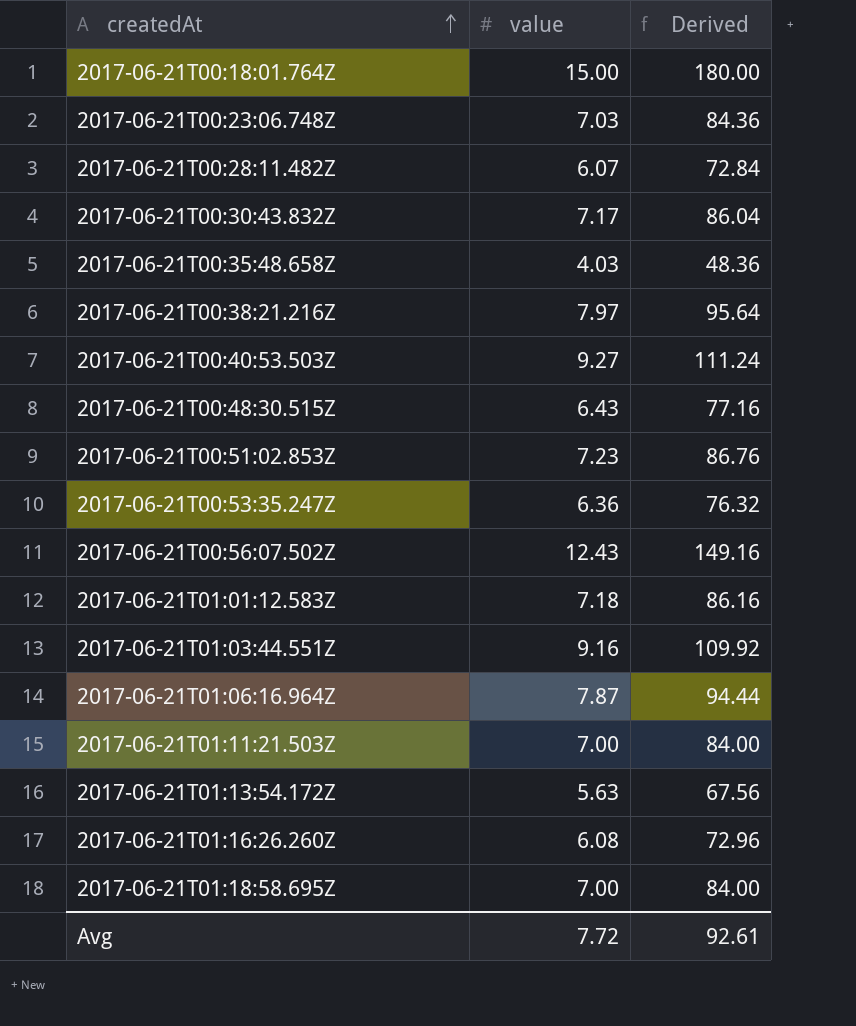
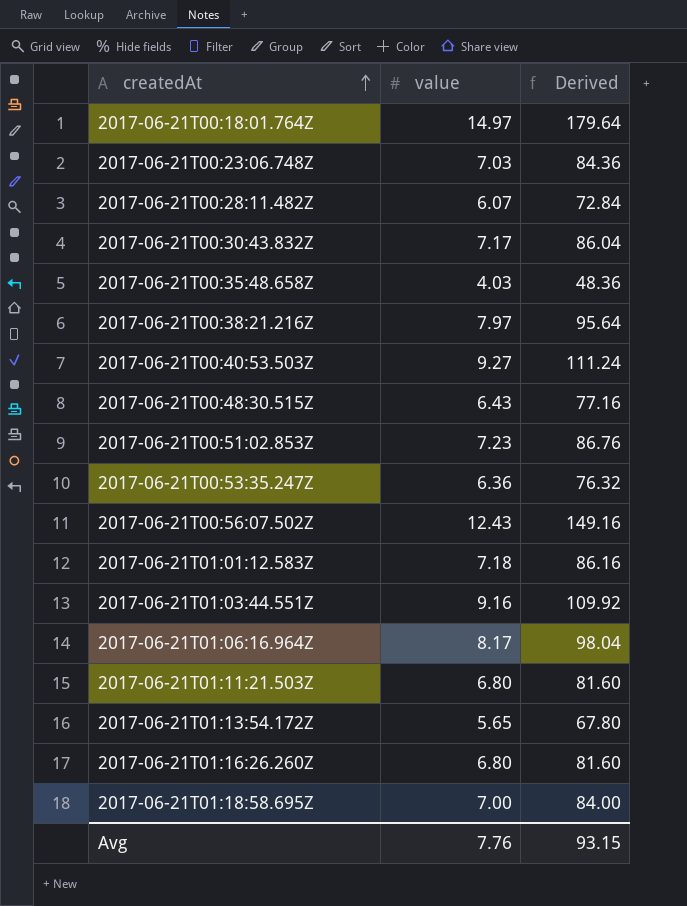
2017-06-21T00:18:01.764Z | value: 15.00 -> 14.97
2017-06-21T00:18:01.764Z | Derived: 180.00 -> 179.64
2017-06-21T01:06:16.964Z | value: 7.87 -> 8.17
2017-06-21T01:06:16.964Z | Derived: 94.44 -> 98.04
2017-06-21T01:11:21.503Z | value: 7.00 -> 6.80
2017-06-21T01:11:21.503Z | Derived: 84.00 -> 81.60
2017-06-21T01:13:54.172Z | value: 5.63 -> 5.65
2017-06-21T01:13:54.172Z | Derived: 67.56 -> 67.80
2017-06-21T01:16:26.260Z | value: 6.08 -> 6.80
2017-06-21T01:16:26.260Z | Derived: 72.96 -> 81.60
Avg | value: 7.72 -> 7.76
Avg | Derived: 92.61 -> 93.15

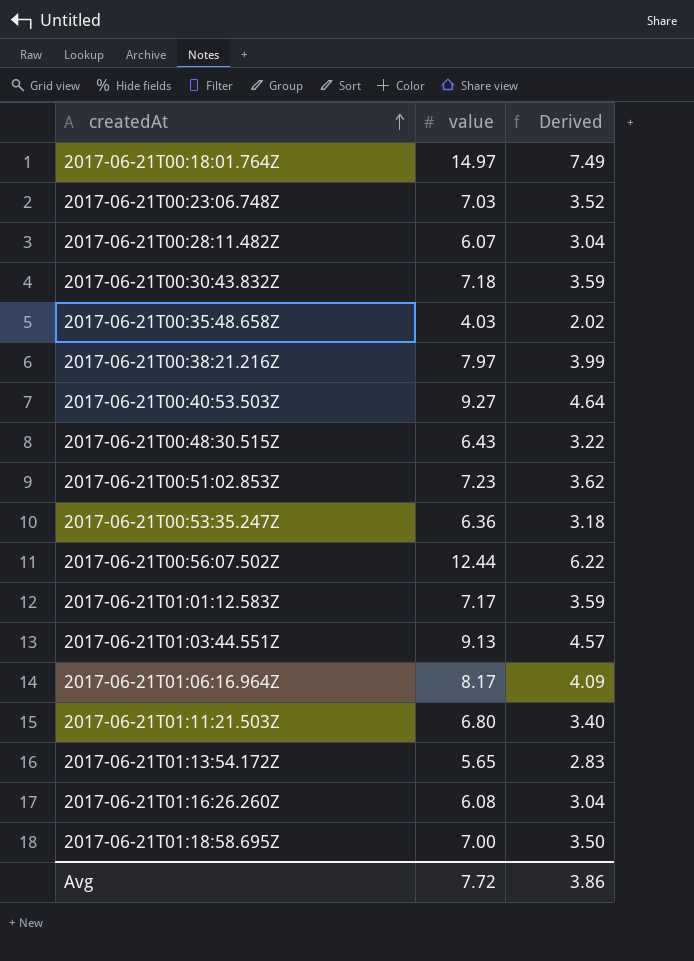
column Derived | formula: [value] * 12 -> [value] * 0.5
2017-06-21T00:30:43.832Z | value: 7.17 -> 7.18
2017-06-21T00:56:07.502Z | value: 12.43 -> 12.44
2017-06-21T01:01:12.583Z | value: 7.18 -> 7.17
2017-06-21T01:03:44.551Z | value: 9.16 -> 9.13
2017-06-21T01:16:26.260Z | value: 6.80 -> 6.08
Avg | value: 7.76 -> 7.72
Avg | Derived: 93.15 -> 3.86

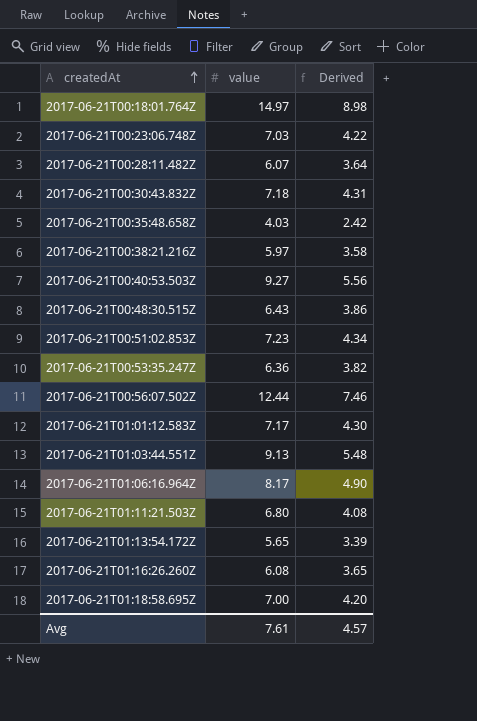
column Derived | formula: [value] * 0.5 -> [value] * 0.6
2017-06-21T00:38:21.216Z | value: 7.97 -> 5.97
Avg | value: 7.72 -> 7.61
Avg | Derived: 3.86 -> 4.57

